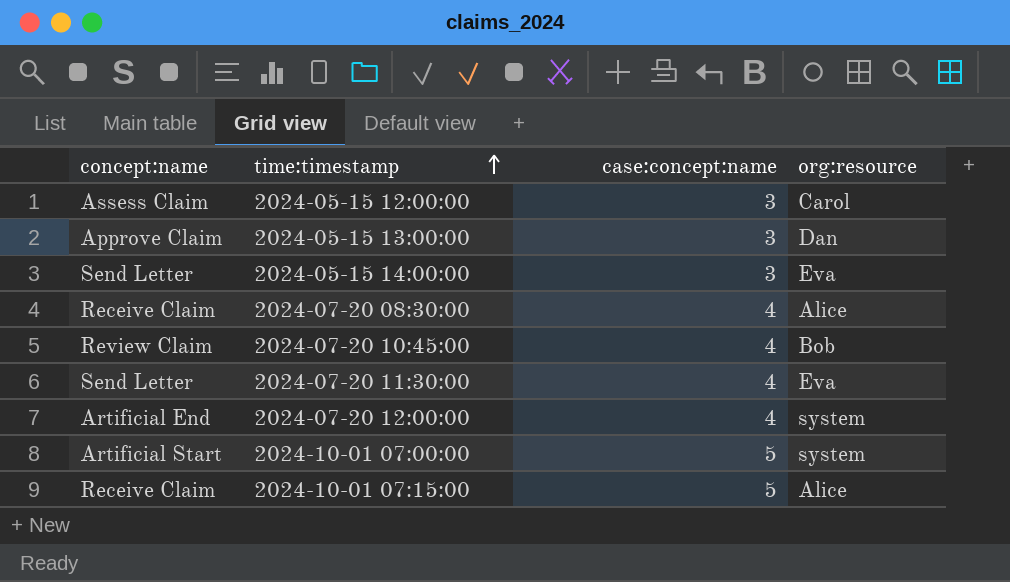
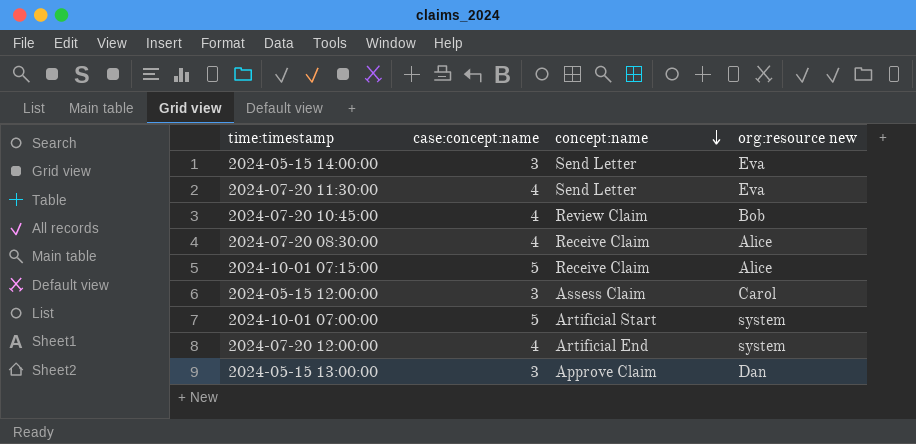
row order: time:timestamp ascending -> concept:name descending
column concept:name | position: 1 -> 3
column name: org:resource -> org:resource new

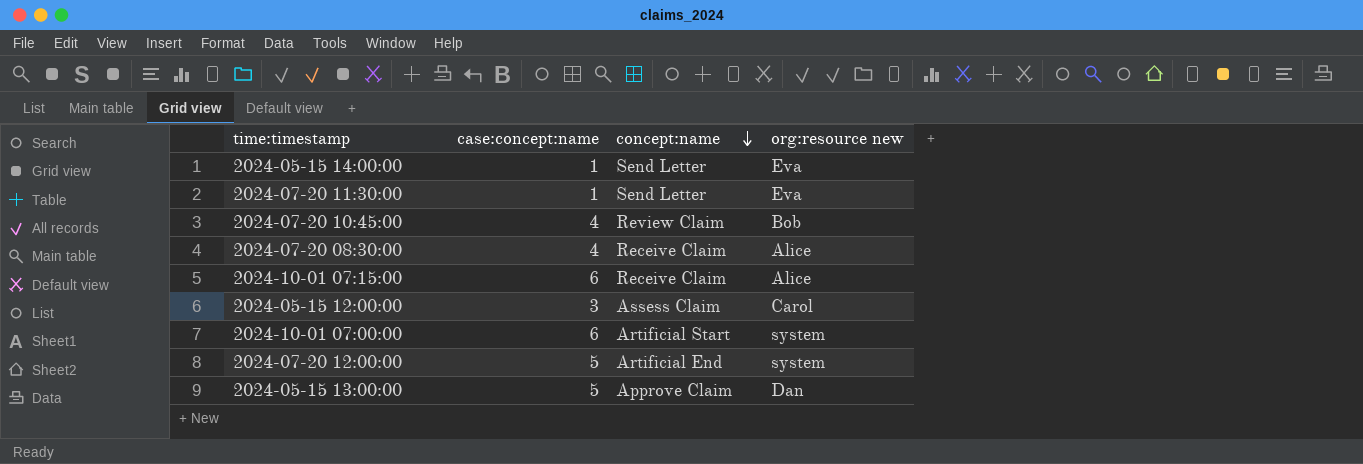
2024-05-15 14:00:00 | case:concept:name: 3 -> 1
2024-07-20 11:30:00 | case:concept:name: 4 -> 1
2024-10-01 07:15:00 | case:concept:name: 5 -> 6
2024-10-01 07:00:00 | case:concept:name: 5 -> 6
2024-07-20 12:00:00 | case:concept:name: 4 -> 5
2024-05-15 13:00:00 | case:concept:name: 3 -> 5

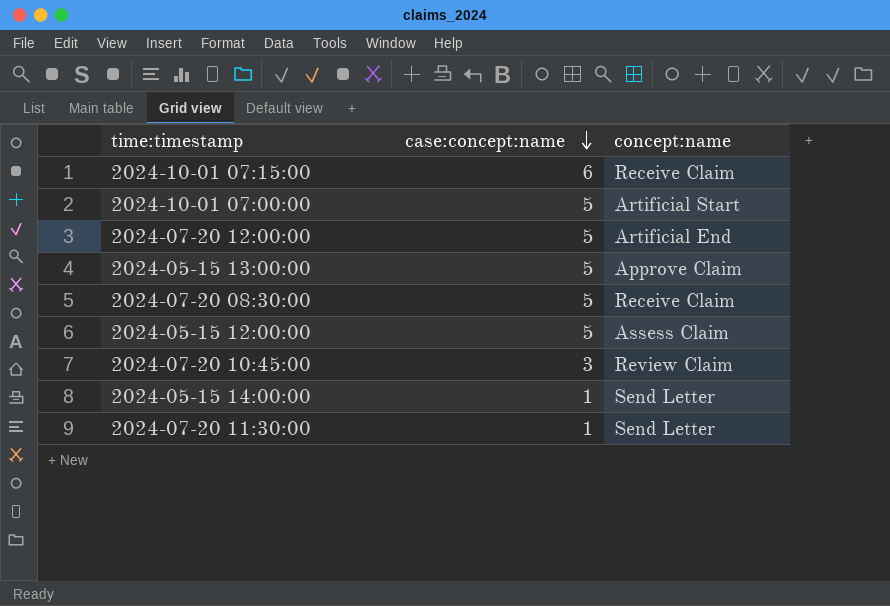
row order: concept:name descending -> case:concept:name descending
column org:resource new | position: 4 -> none
2024-10-01 07:00:00 | case:concept:name: 6 -> 5
2024-07-20 08:30:00 | case:concept:name: 4 -> 5
2024-05-15 12:00:00 | case:concept:name: 3 -> 5
2024-07-20 10:45:00 | case:concept:name: 4 -> 3

